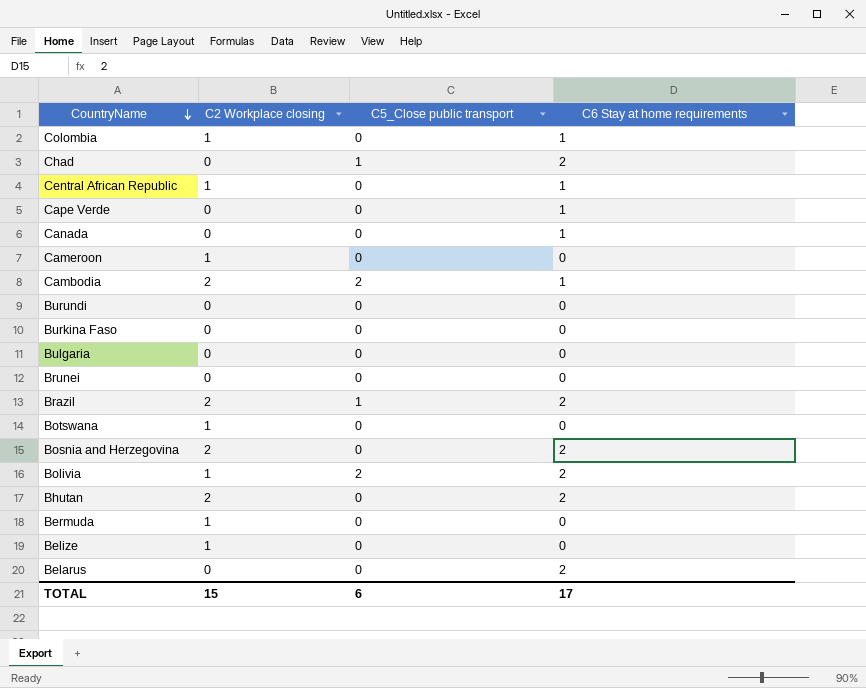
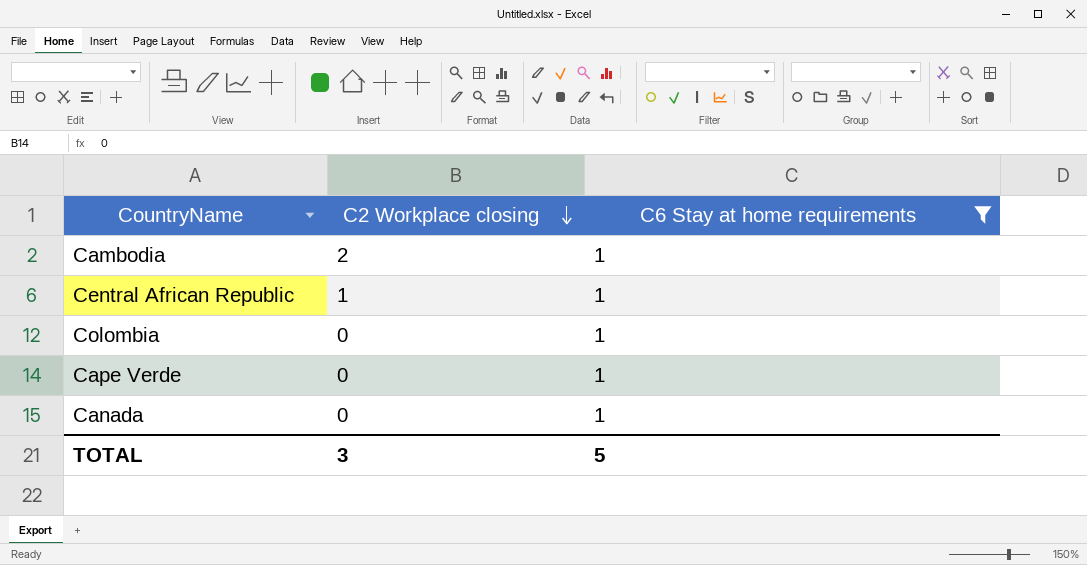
filter: none -> C6 Stay at home requirements = 1
row order: CountryName descending -> C2 Workplace closing descending
column C5_Close public transport | position: 3 -> none
Colombia | C2 Workplace closing: 1 -> 0
TOTAL | C2 Workplace closing: 15 -> 3
TOTAL | C6 Stay at home requirements: 17 -> 5

